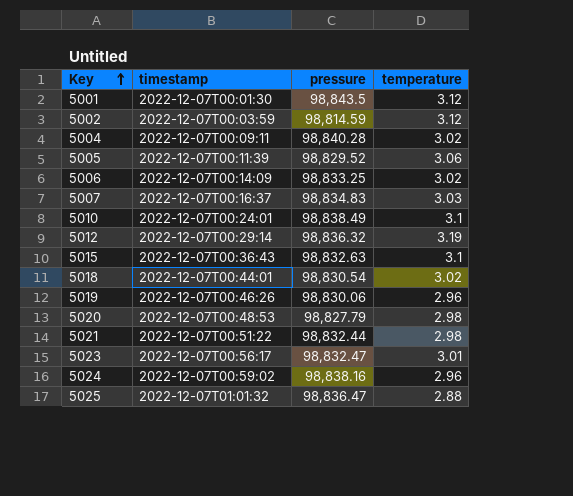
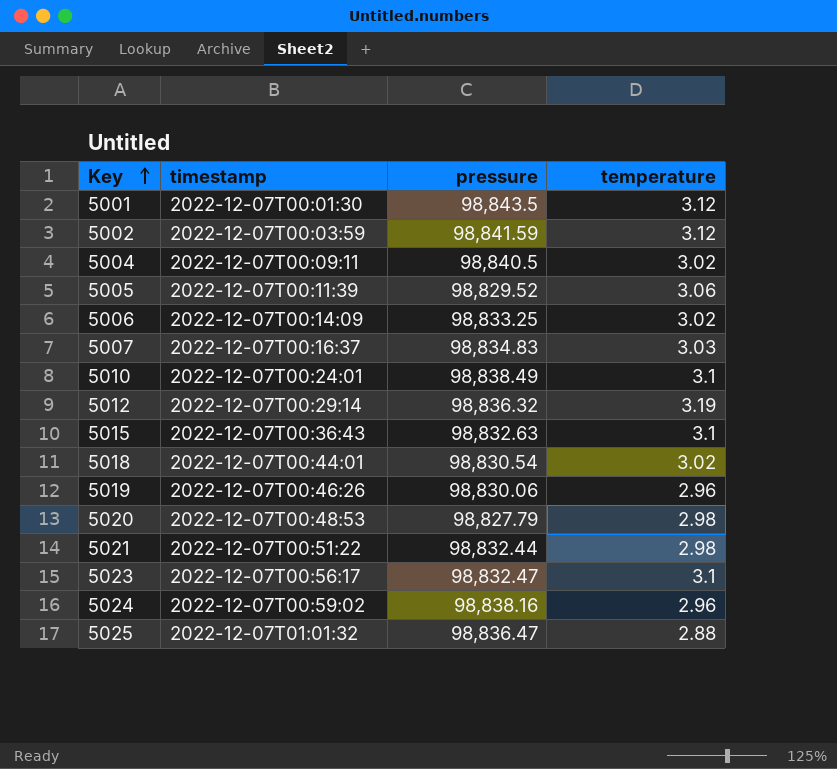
5002 | pressure: 98,814.59 -> 98,841.59
5004 | pressure: 98,840.28 -> 98,840.5
5023 | temperature: 3.01 -> 3.1

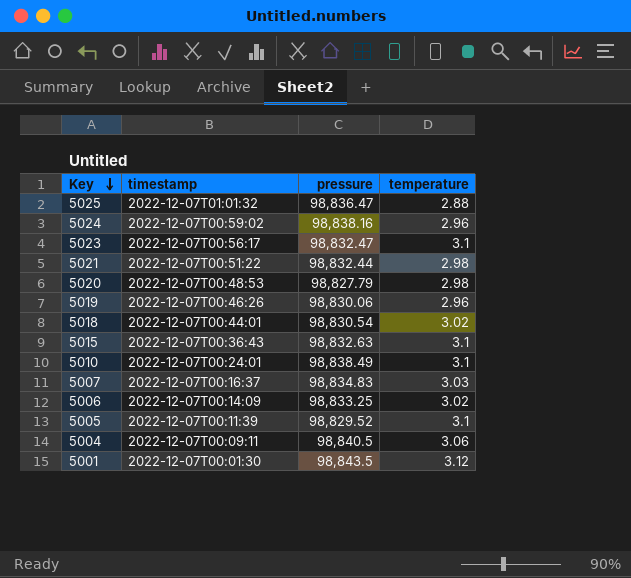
row order: Key ascending -> Key descending
row 5002: 2022-12-07T00:03:59 | 98,841.59 | 3.12 -> none
row 5012: 2022-12-07T00:29:14 | 98,836.32 | 3.19 -> none
5005 | temperature: 3.06 -> 3.1
5004 | temperature: 3.02 -> 3.06

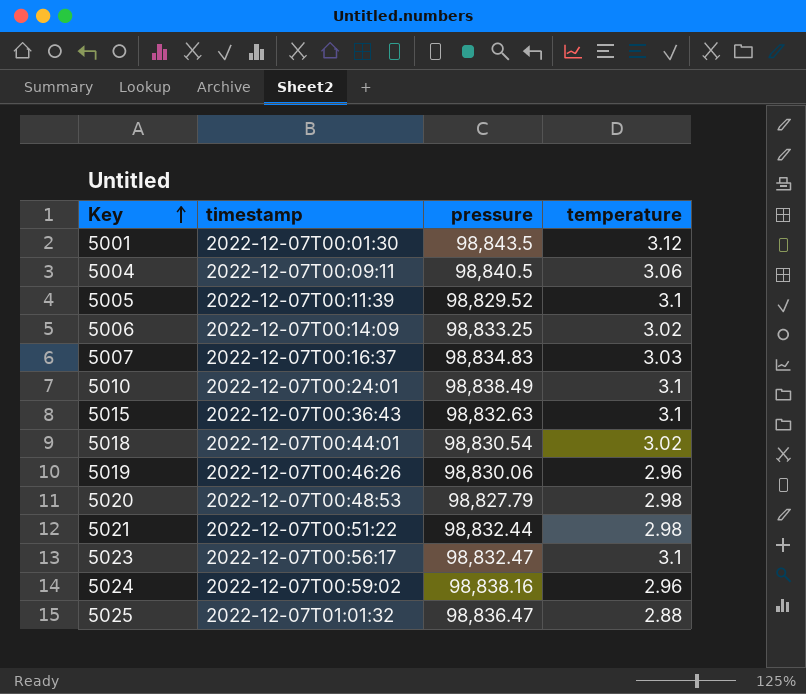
row order: Key descending -> Key ascending

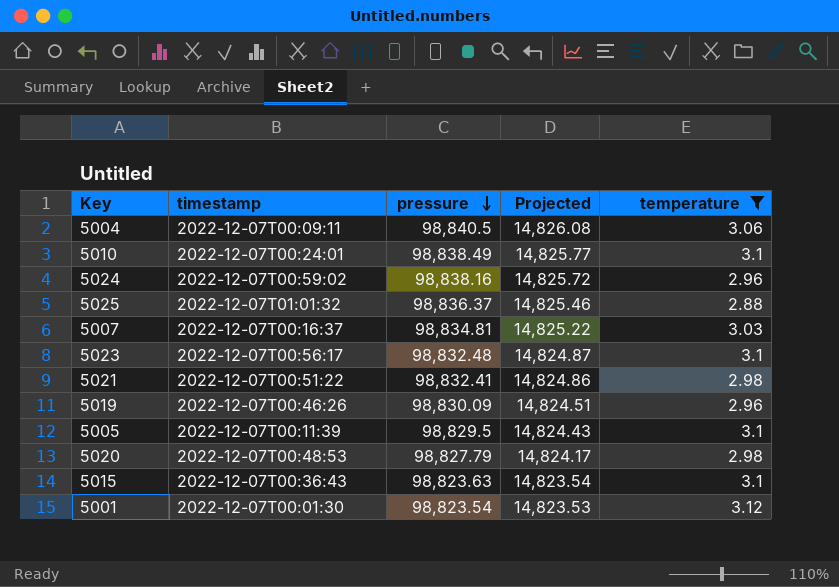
filter: none -> temperature != 3.02
row order: Key ascending -> pressure descending
column Projected | formula: none -> [pressure] * 0.15
5025 | pressure: 98,836.47 -> 98,836.37
5007 | pressure: 98,834.83 -> 98,834.81
5023 | pressure: 98,832.47 -> 98,832.48
5021 | pressure: 98,832.44 -> 98,832.41
5019 | pressure: 98,830.06 -> 98,830.09
5005 | pressure: 98,829.52 -> 98,829.5
5015 | pressure: 98,832.63 -> 98,823.63
5001 | pressure: 98,843.5 -> 98,823.54

